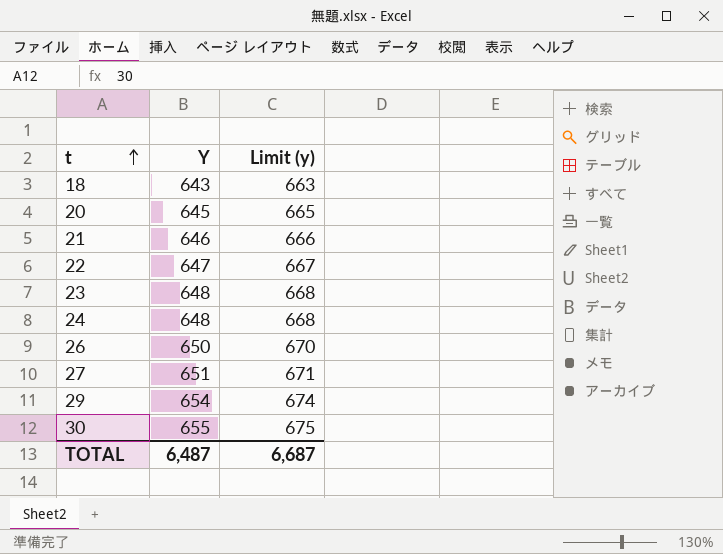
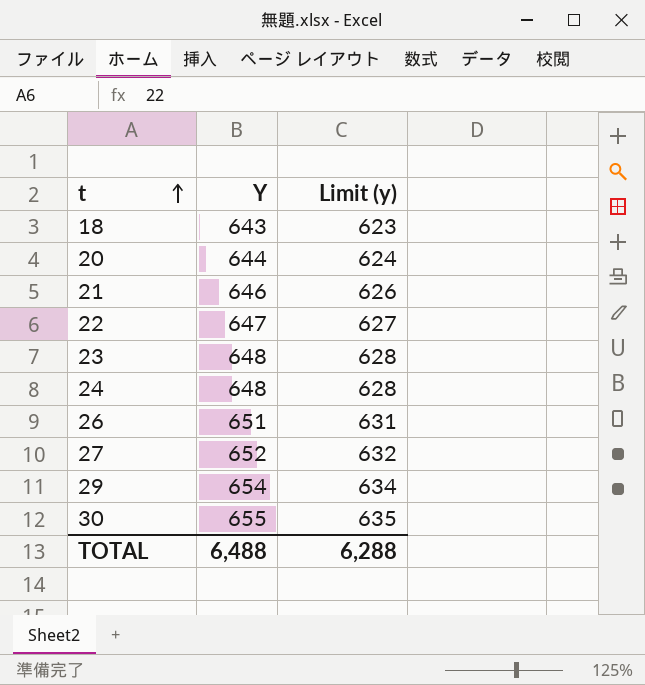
column Limit (y) | formula: [Y] + 20 -> [Y] - 20
20 | Y: 645 -> 644
26 | Y: 650 -> 651
27 | Y: 651 -> 652
TOTAL | Y: 6,487 -> 6,488
TOTAL | Limit (y): 6,687 -> 6,288

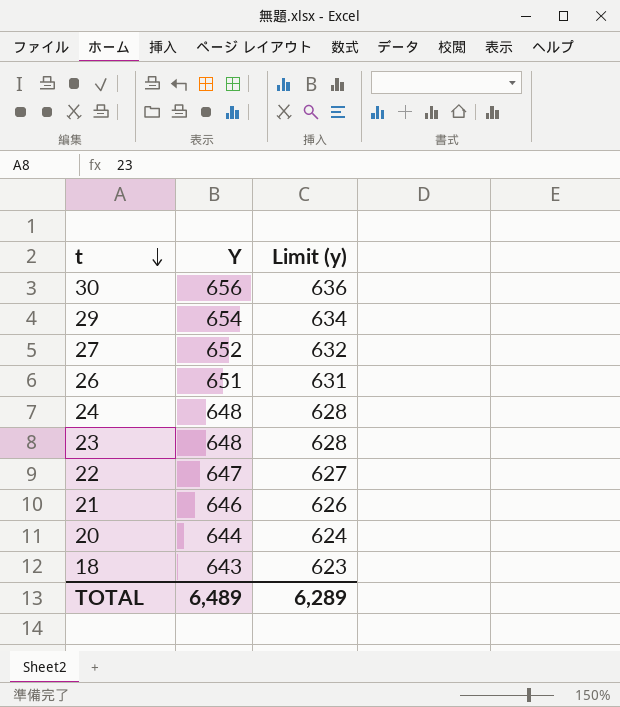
row order: t ascending -> t descending
30 | Y: 655 -> 656
30 | Limit (y): 635 -> 636
TOTAL | Y: 6,488 -> 6,489
TOTAL | Limit (y): 6,288 -> 6,289

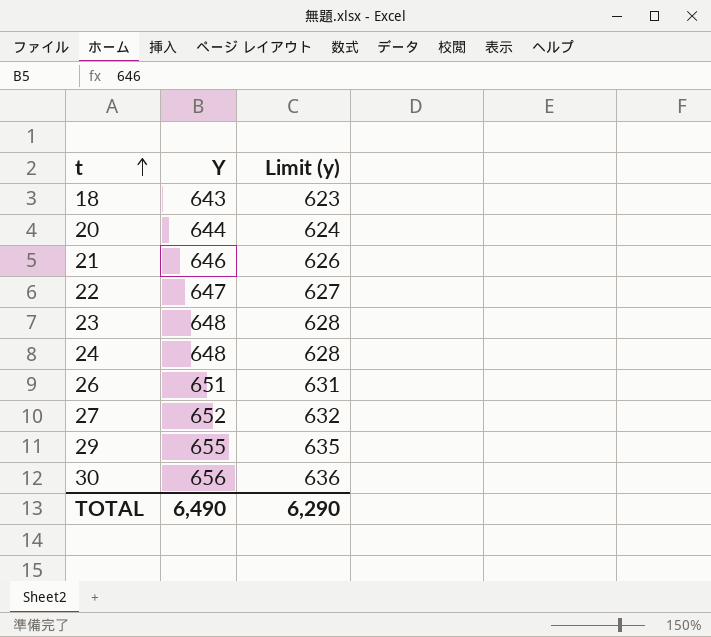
row order: t descending -> t ascending
29 | Y: 654 -> 655
29 | Limit (y): 634 -> 635
TOTAL | Y: 6,489 -> 6,490
TOTAL | Limit (y): 6,289 -> 6,290

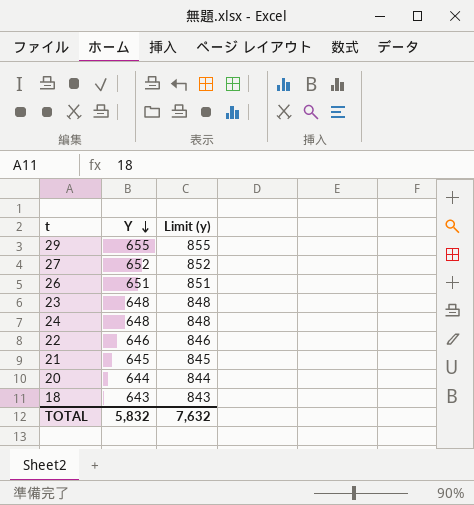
row order: t ascending -> Y descending
column Limit (y) | formula: [Y] - 20 -> [Y] + 200
row 30: 656 | 636 -> none
22 | Y: 647 -> 646
21 | Y: 646 -> 645
TOTAL | Y: 6,490 -> 5,832
TOTAL | Limit (y): 6,290 -> 7,632

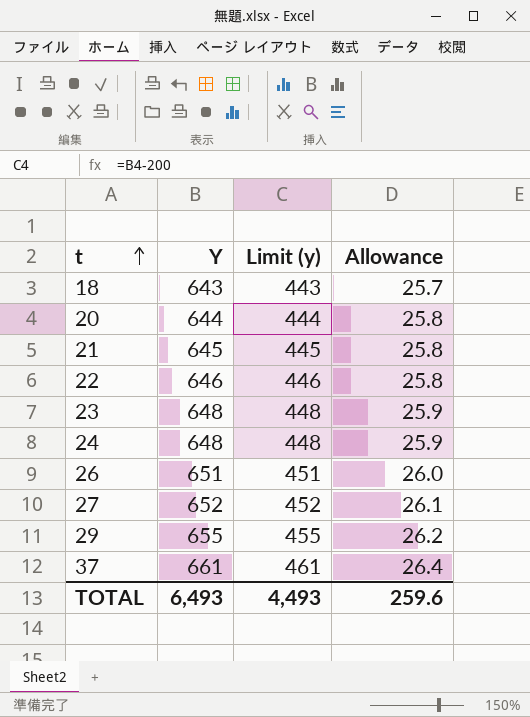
row order: Y descending -> t ascending
column Limit (y) | formula: [Y] + 200 -> [Y] - 200
column Allowance | formula: none -> [Y] * 0.04
row 37: none -> 661 | 461 | 26.4
TOTAL | Y: 5,832 -> 6,493
TOTAL | Limit (y): 7,632 -> 4,493

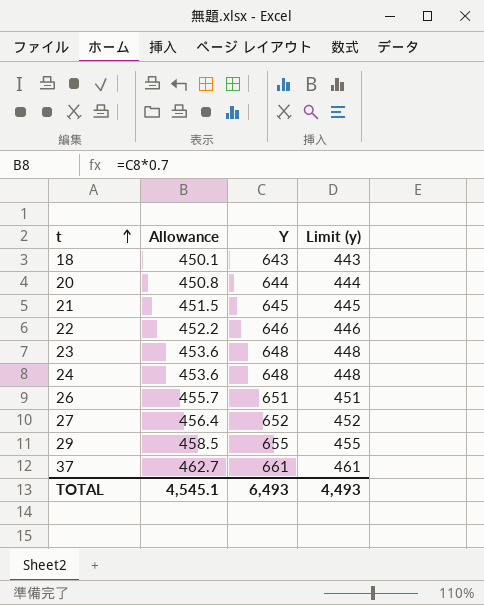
column Allowance | formula: [Y] * 0.04 -> [Y] * 0.7
column Allowance | position: 4 -> 2
TOTAL | Allowance: 259.6 -> 4,545.1

